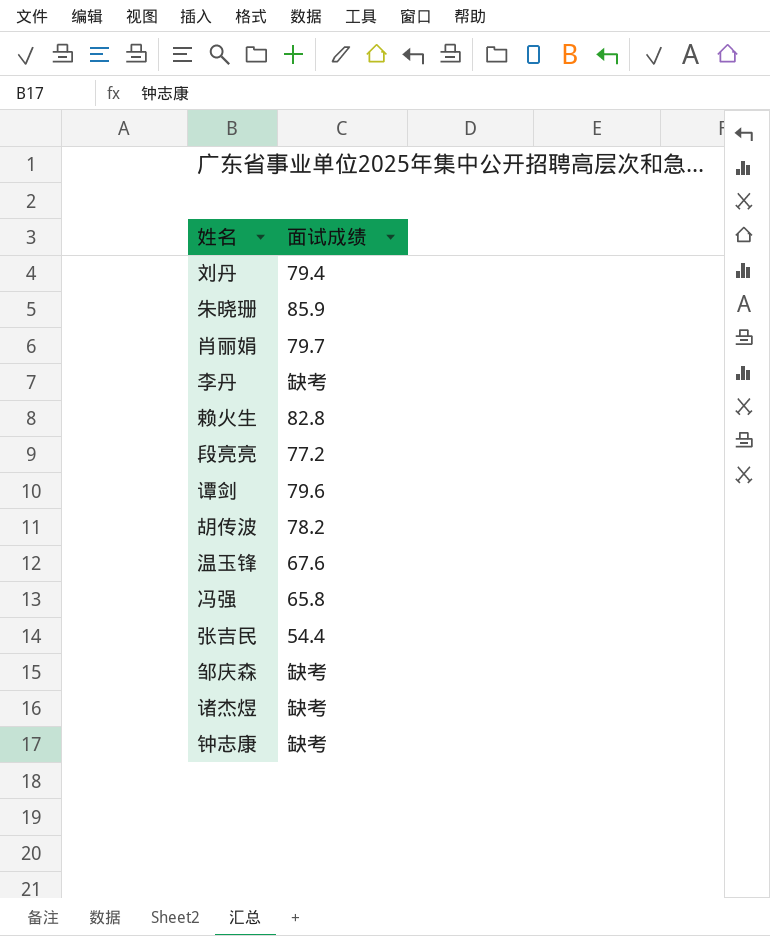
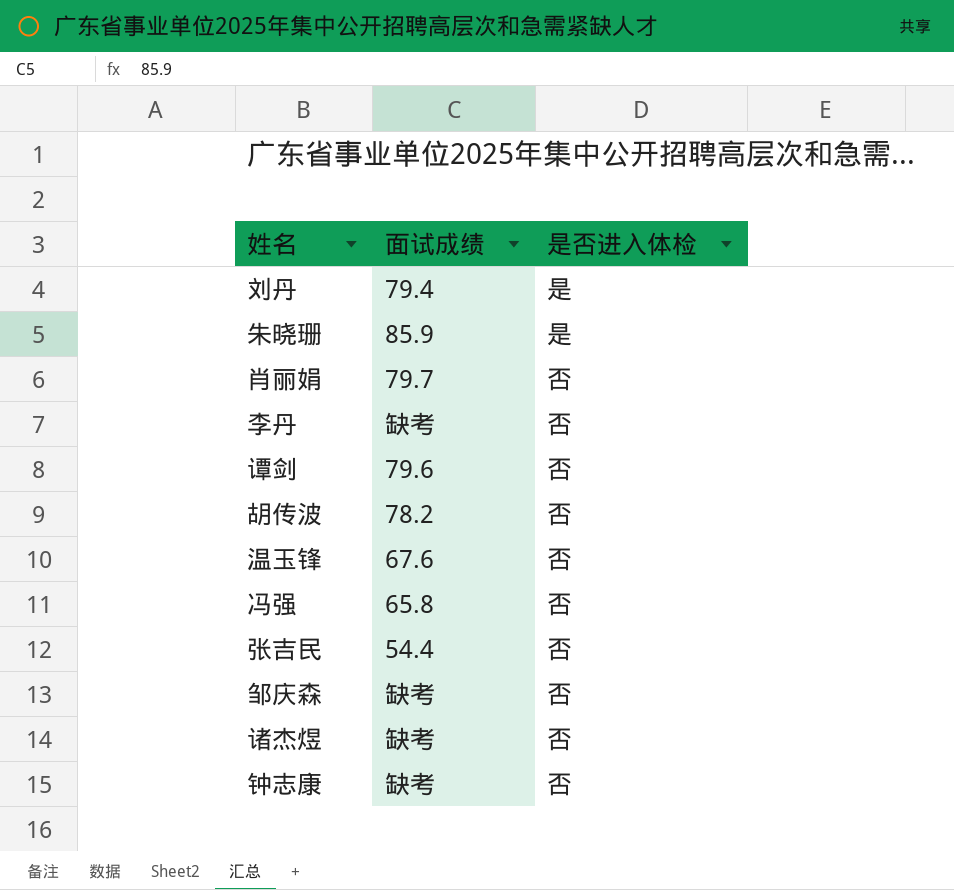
column 是否进入体检 | position: none -> 3
row 赖火生: 82.8 -> none
row 段亮亮: 77.2 -> none

